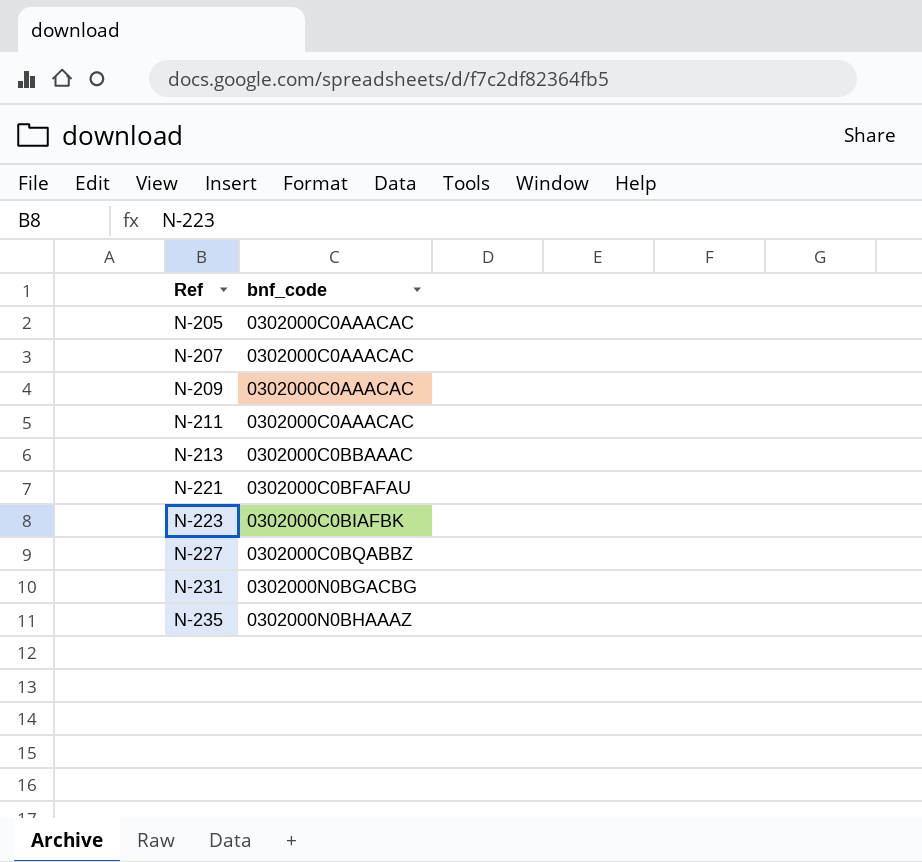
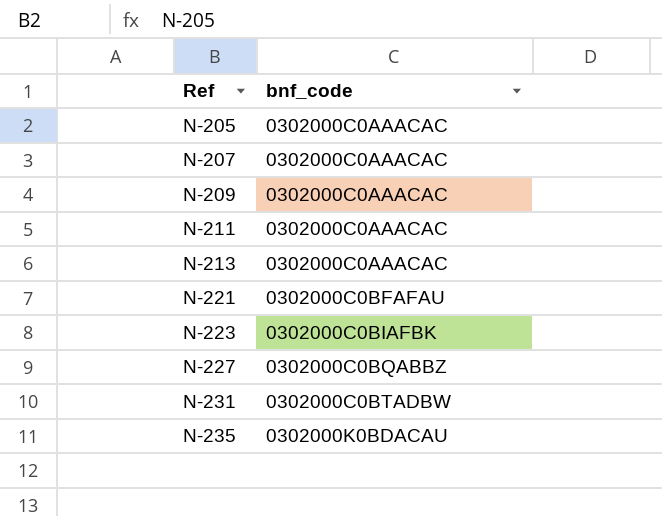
N-213 | bnf_code: 0302000C0BBAAAC -> 0302000C0AAACAC
N-231 | bnf_code: 0302000N0BGACBG -> 0302000C0BTADBW
N-235 | bnf_code: 0302000N0BHAAAZ -> 0302000K0BDACAU

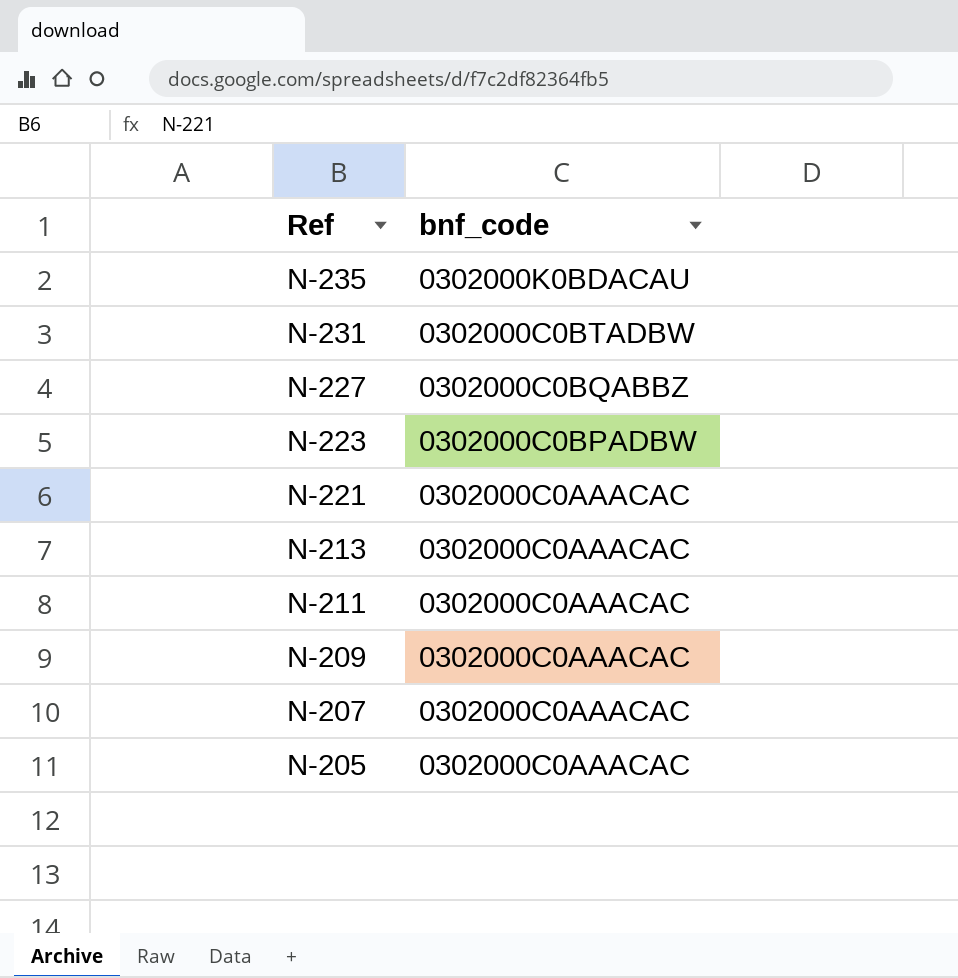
row order: Ref ascending -> Ref descending
N-223 | bnf_code: 0302000C0BIAFBK -> 0302000C0BPADBW
N-221 | bnf_code: 0302000C0BFAFAU -> 0302000C0AAACAC

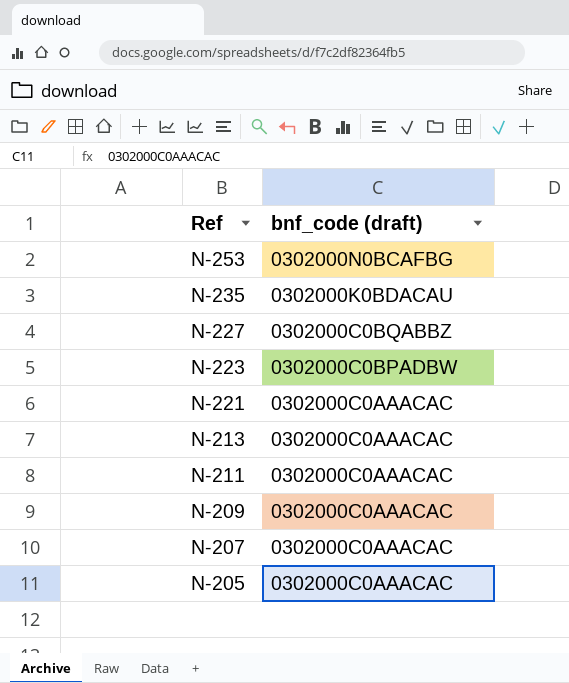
column name: bnf_code -> bnf_code (draft)
row N-231: 0302000C0BTADBW -> none
row N-253: none -> 0302000N0BCAFBG

